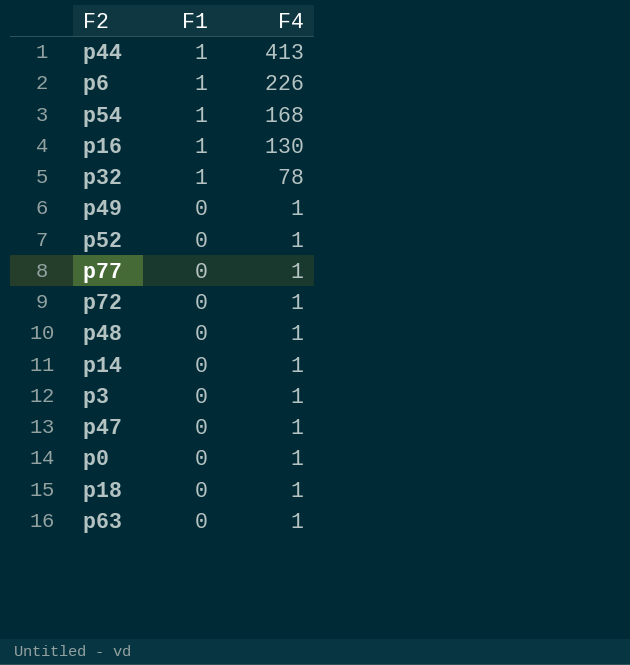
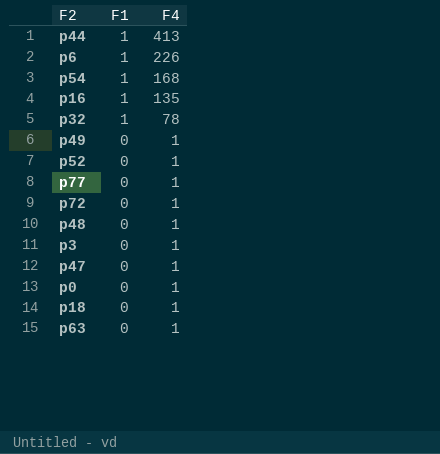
row p14: 0 | 1 -> none
p16 | F4: 130 -> 135

